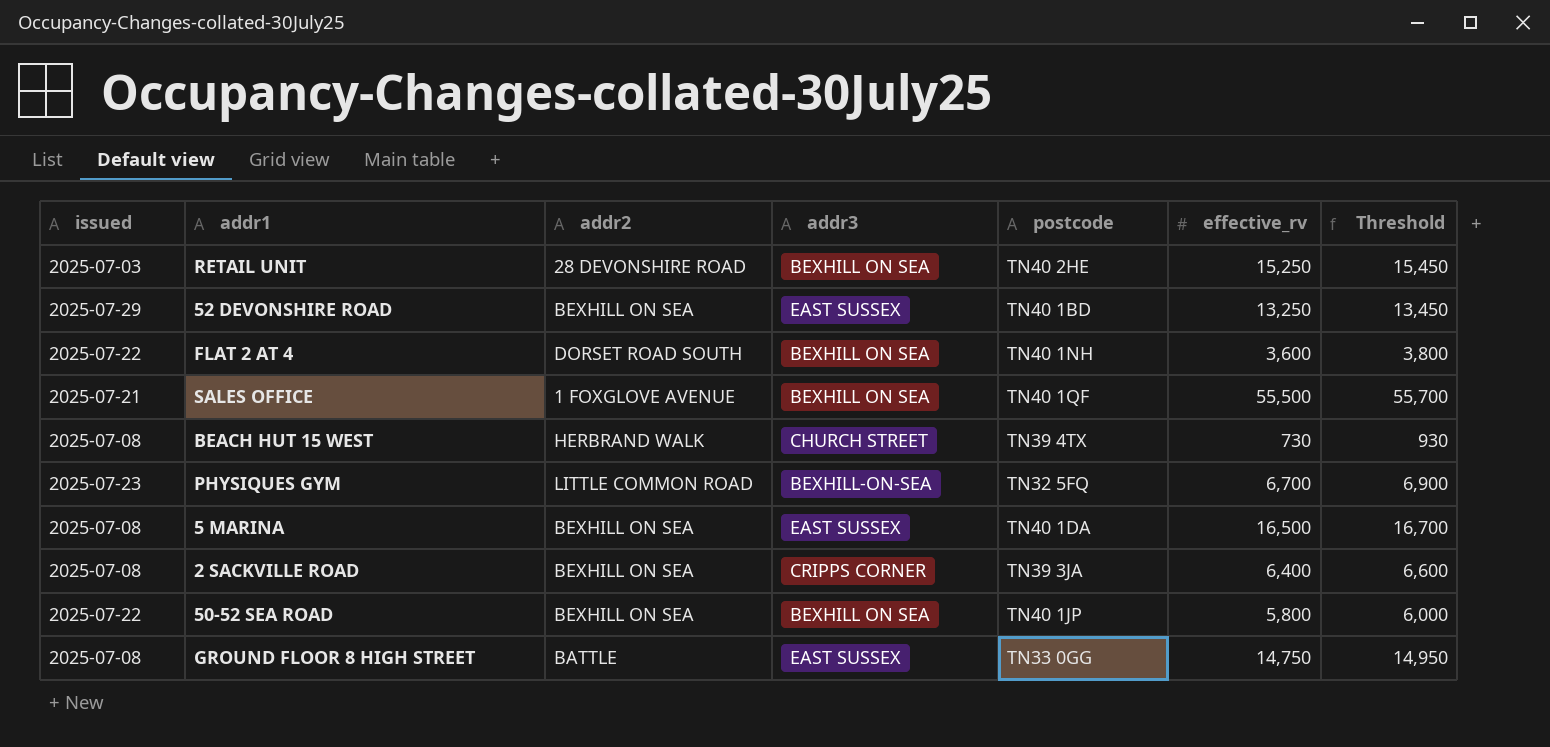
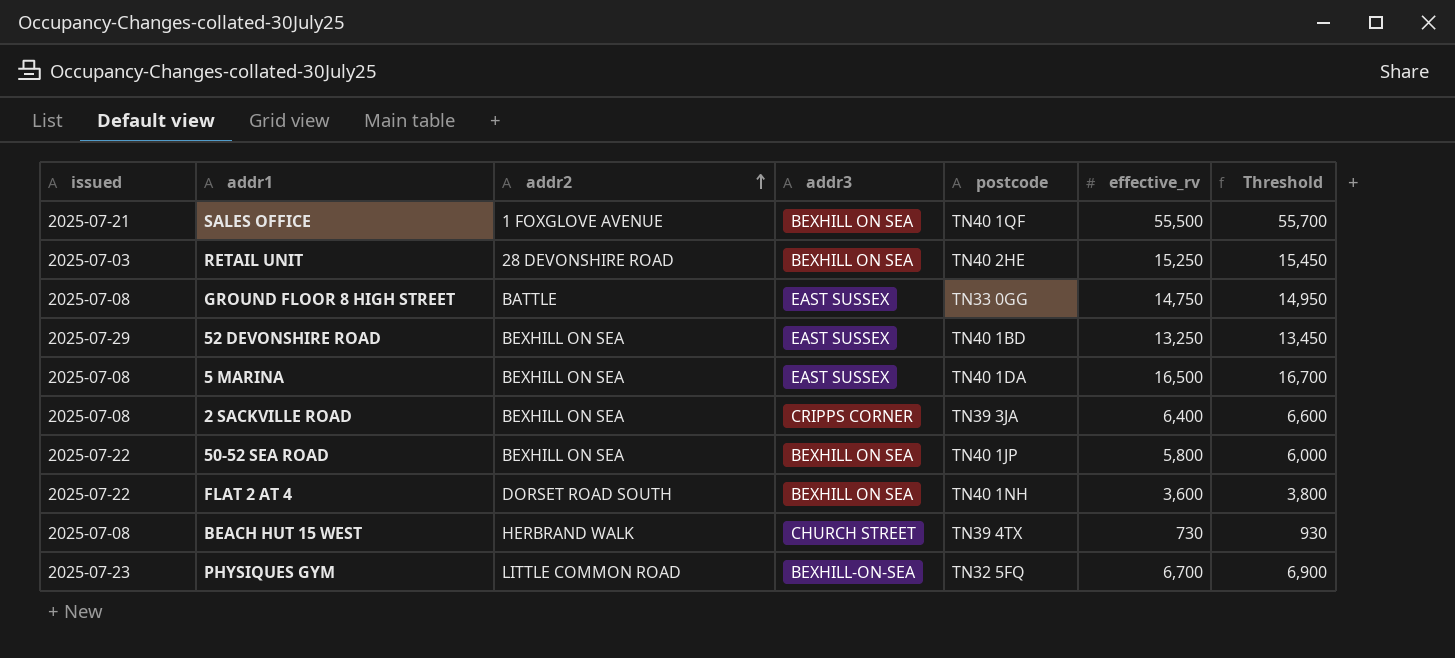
row order: none -> addr2 ascending

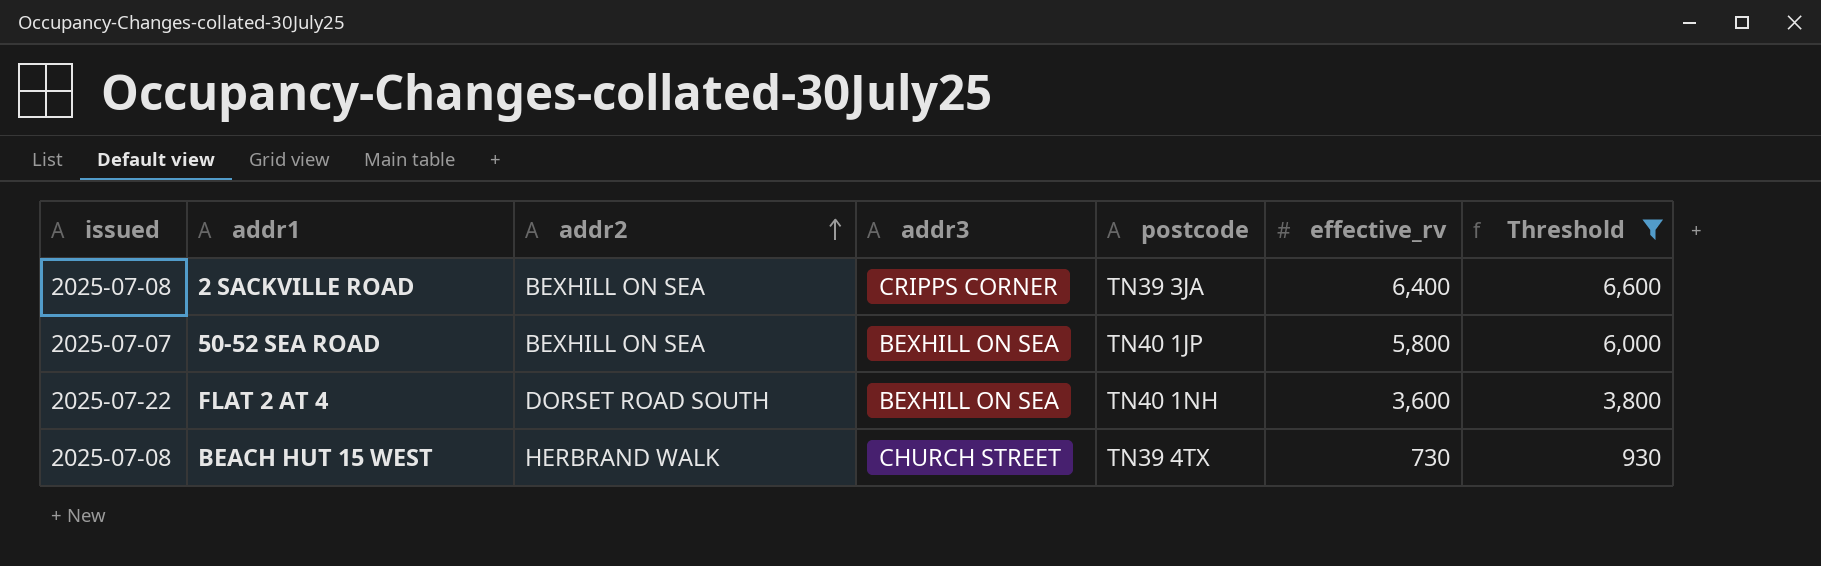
filter: none -> Threshold <= 6,600
50-52 SEA ROAD | issued: 2025-07-22 -> 2025-07-07

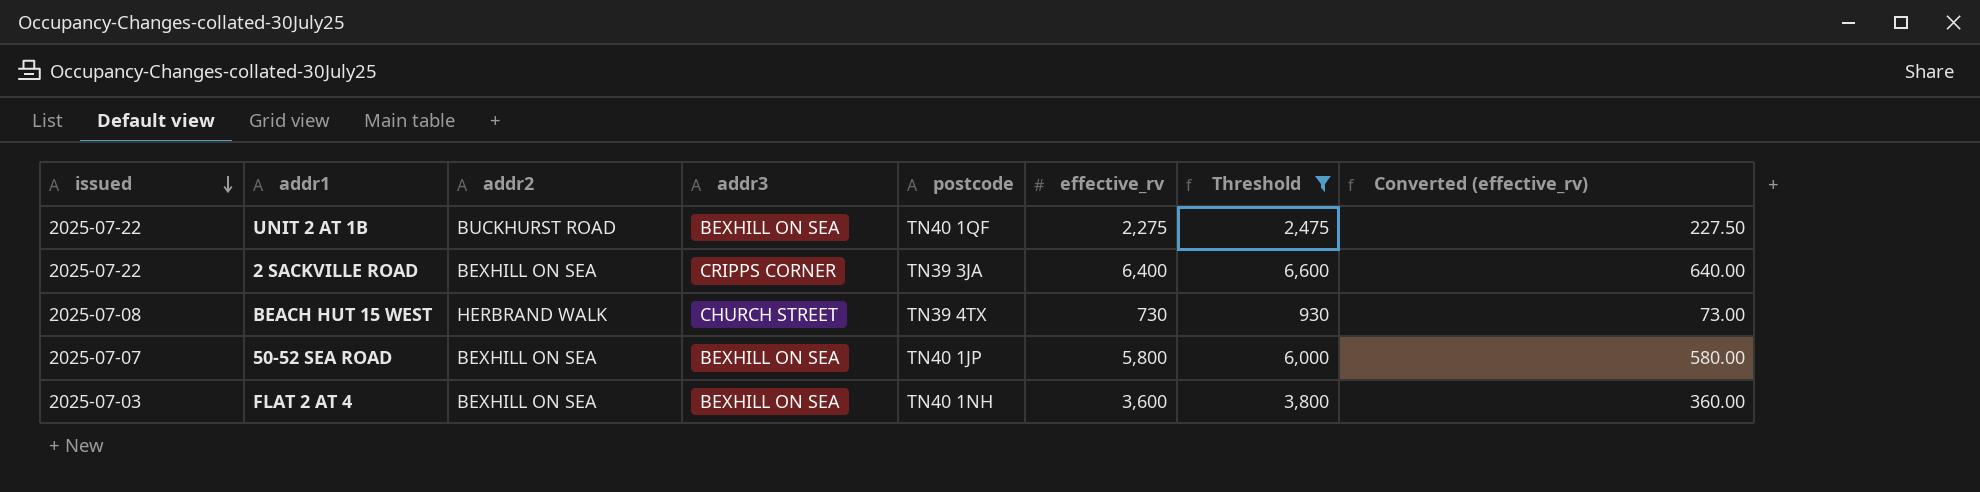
row order: addr2 ascending -> issued descending
column Converted (effective_rv) | formula: none -> [effective_rv] * 0.1
row UNIT 2 AT 1B: none -> 2025-07-22 | BUCKHURST ROAD | BEXHILL ON SEA | TN40 1QF | 2,275 | 2,475 | 227.50
2 SACKVILLE ROAD | issued: 2025-07-08 -> 2025-07-22
FLAT 2 AT 4 | issued: 2025-07-22 -> 2025-07-03
FLAT 2 AT 4 | addr2: DORSET ROAD SOUTH -> BEXHILL ON SEA

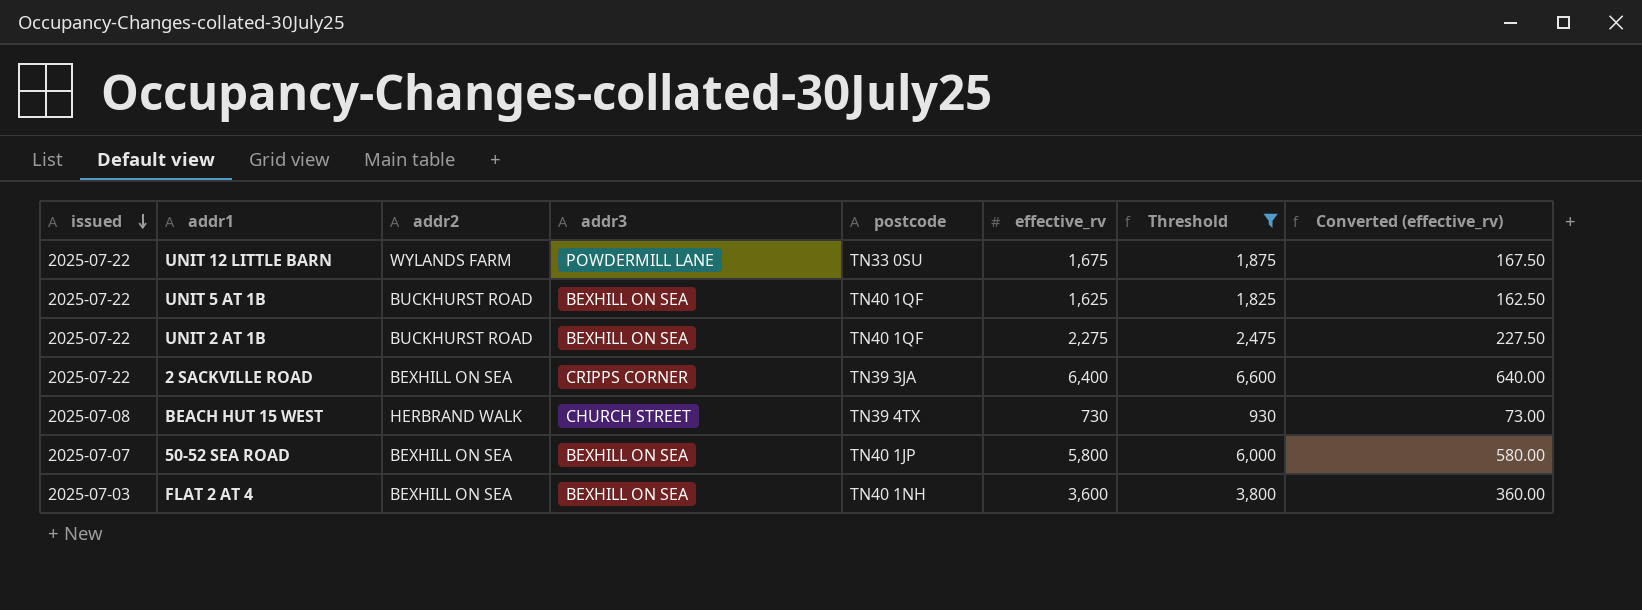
row UNIT 12 LITTLE BARN: none -> 2025-07-22 | WYLANDS FARM | POWDERMILL LANE | TN33 0SU | 1,675 | 1,875 | 167.50
row UNIT 5 AT 1B: none -> 2025-07-22 | BUCKHURST ROAD | BEXHILL ON SEA | TN40 1QF | 1,625 | 1,825 | 162.50

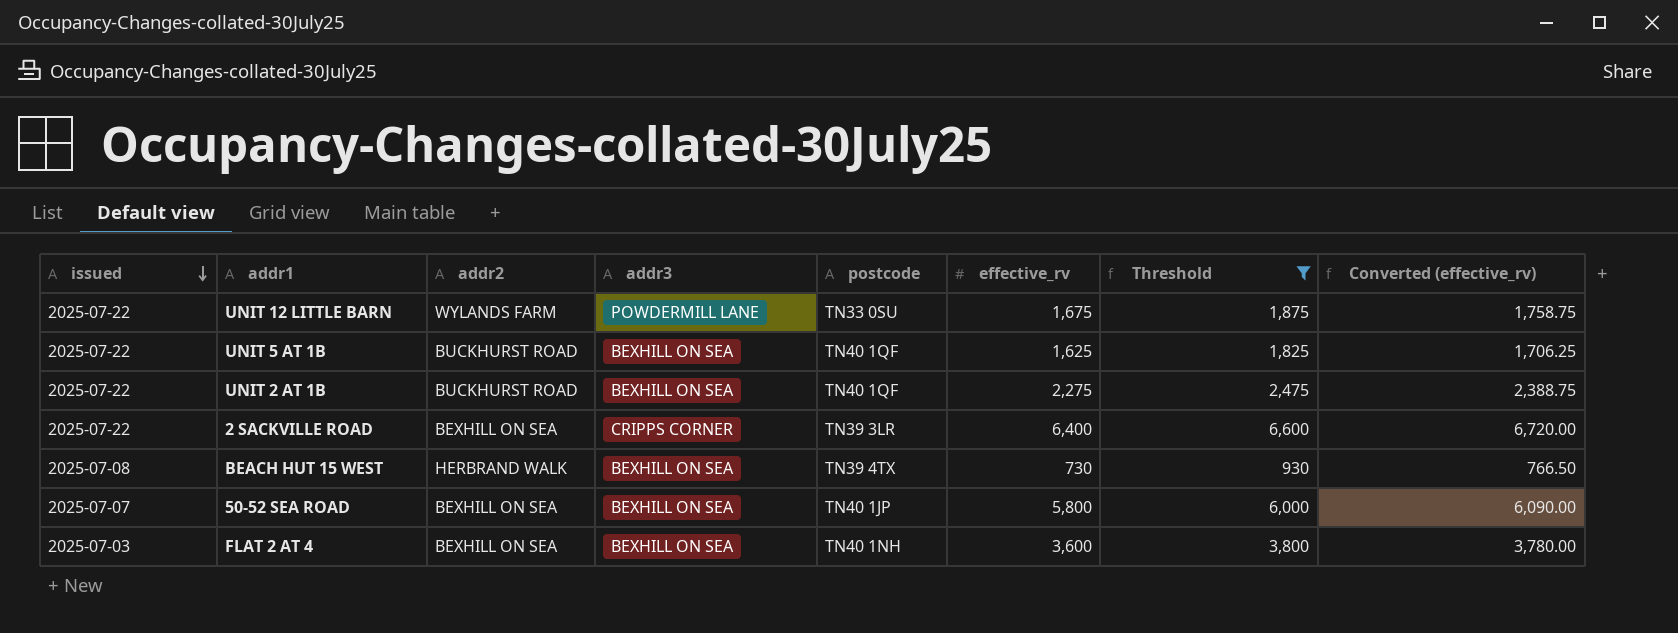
column Converted (effective_rv) | formula: [effective_rv] * 0.1 -> [effective_rv] * 1.05
2 SACKVILLE ROAD | postcode: TN39 3JA -> TN39 3LR
BEACH HUT 15 WEST | addr3: CHURCH STREET -> BEXHILL ON SEA

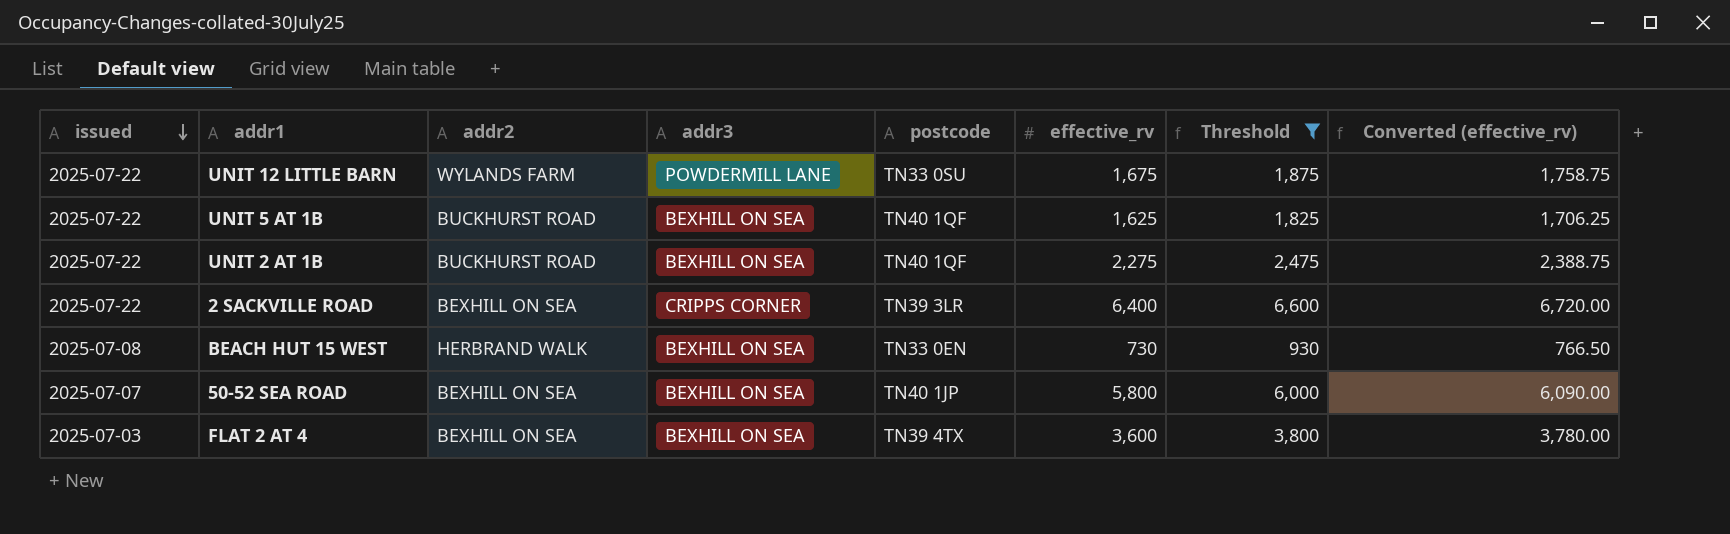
BEACH HUT 15 WEST | postcode: TN39 4TX -> TN33 0EN
FLAT 2 AT 4 | postcode: TN40 1NH -> TN39 4TX

